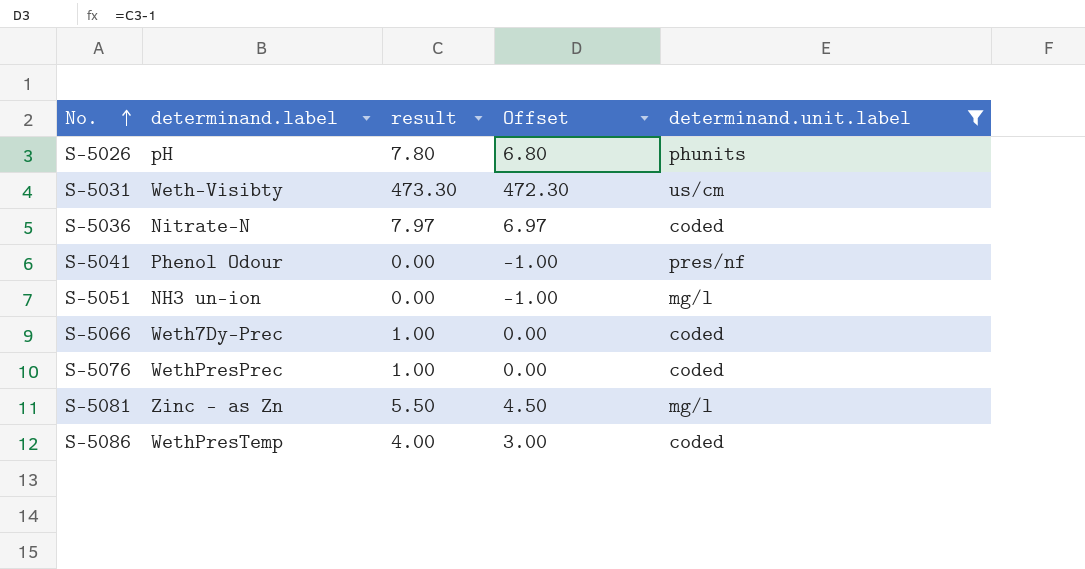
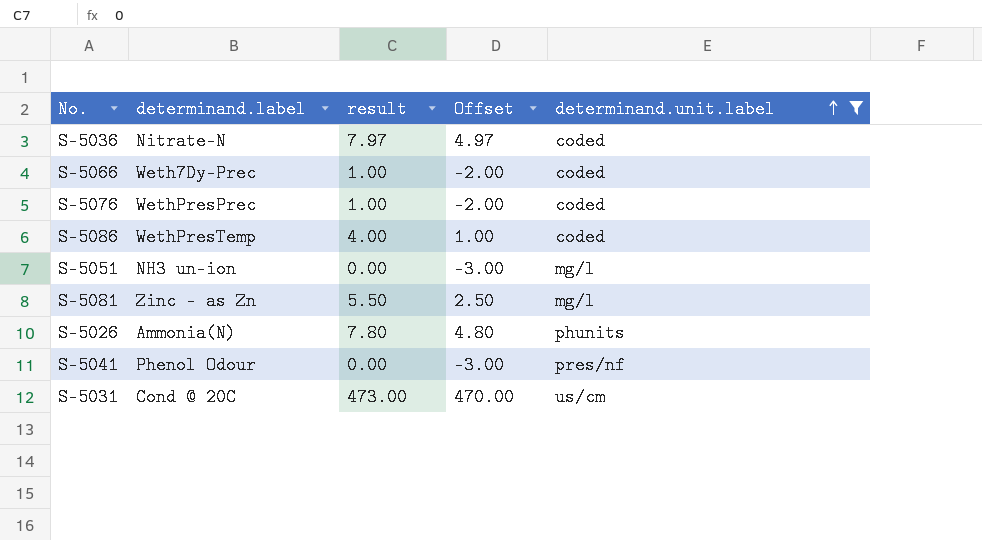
row order: No. ascending -> determinand.unit.label ascending
column Offset | formula: [result] - 1 -> [result] - 3
S-5026 | determinand.label: pH -> Ammonia(N)
S-5031 | determinand.label: Weth-Visibty -> Cond @ 20C
S-5031 | result: 473.30 -> 473.00

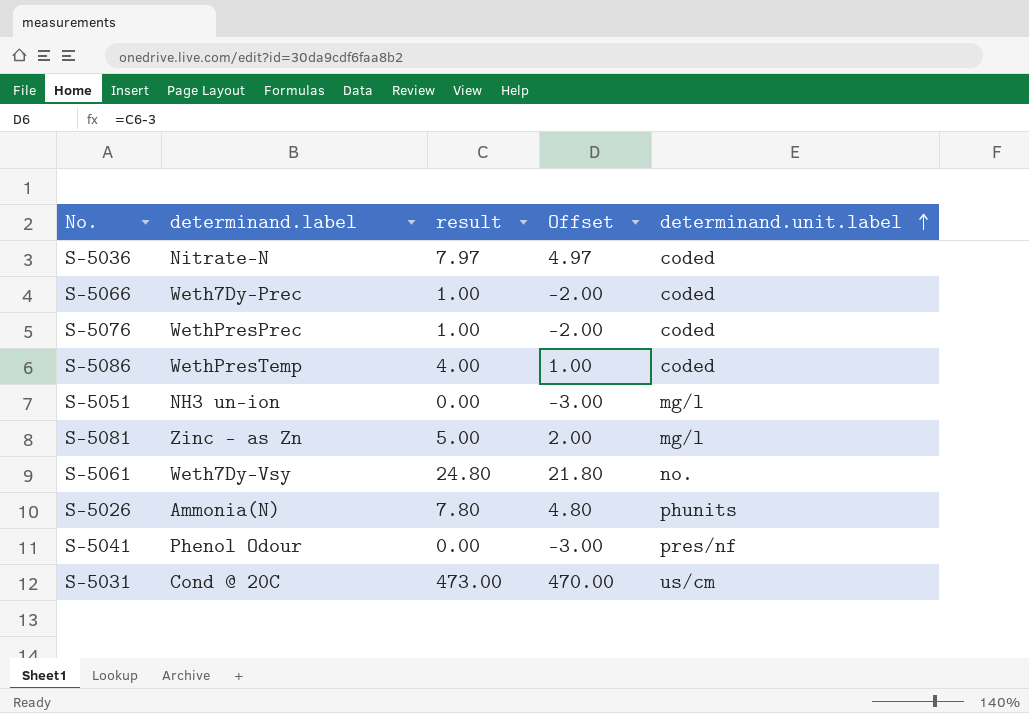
filter: determinand.unit.label != no. -> none
S-5081 | result: 5.50 -> 5.00
S-5081 | Offset: 2.50 -> 2.00

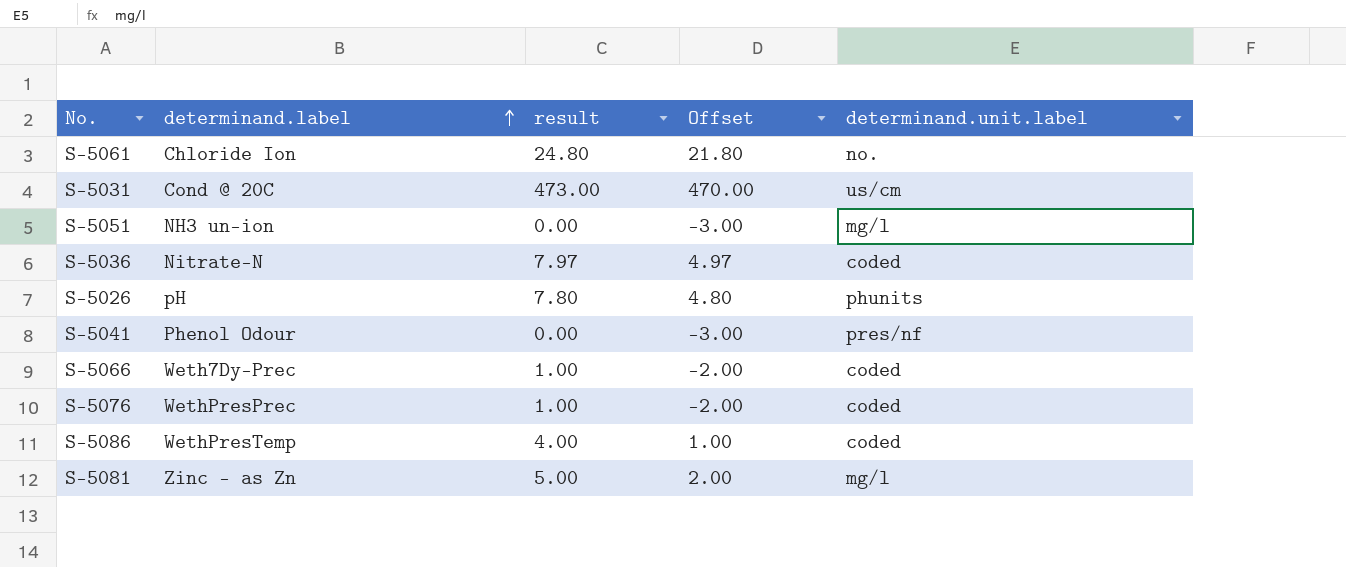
row order: determinand.unit.label ascending -> determinand.label ascending
S-5061 | determinand.label: Weth7Dy-Vsy -> Chloride Ion
S-5026 | determinand.label: Ammonia(N) -> pH

